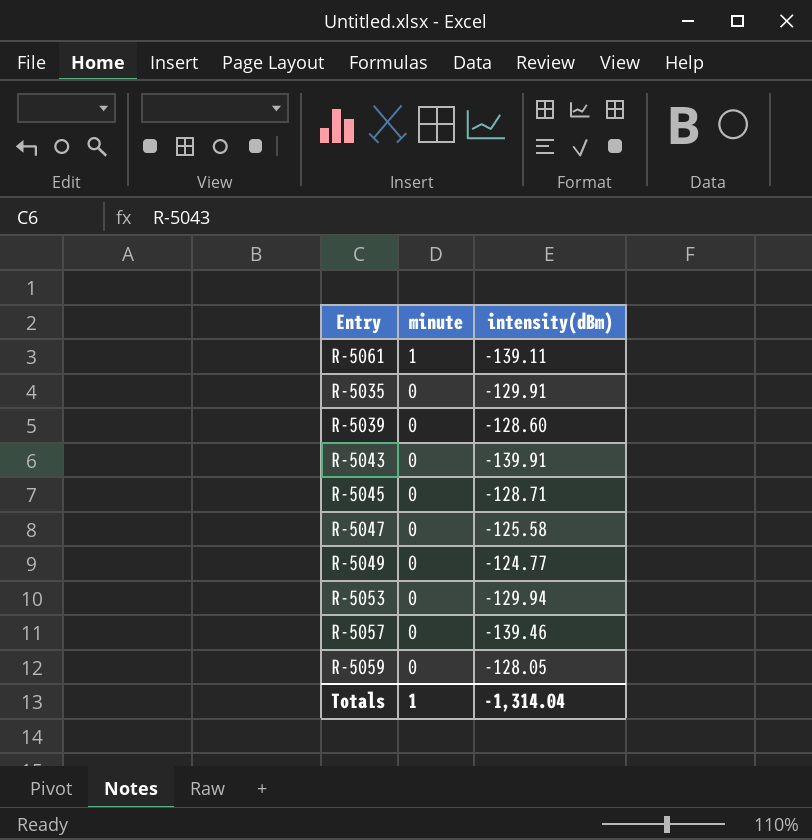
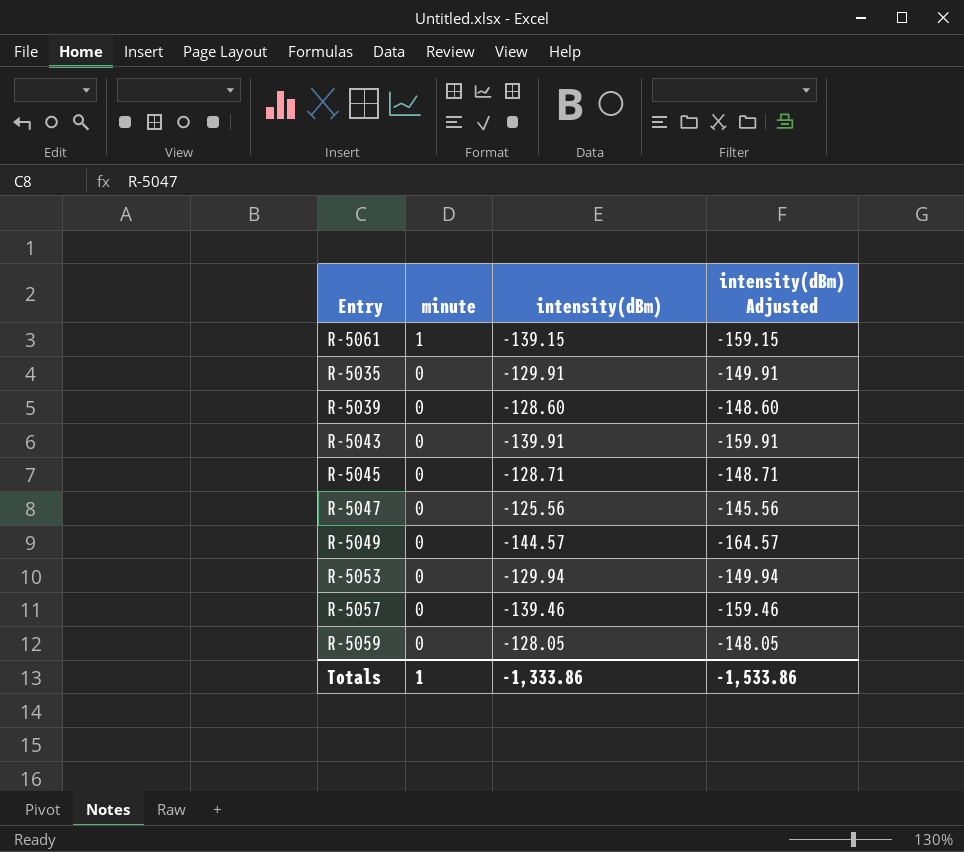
column intensity(dBm) Adjusted | formula: none -> [intensity(dBm)] - 20
R-5061 | intensity(dBm): -139.11 -> -139.15
R-5047 | intensity(dBm): -125.58 -> -125.56
R-5049 | intensity(dBm): -124.77 -> -144.57
Totals | intensity(dBm): -1,314.04 -> -1,333.86

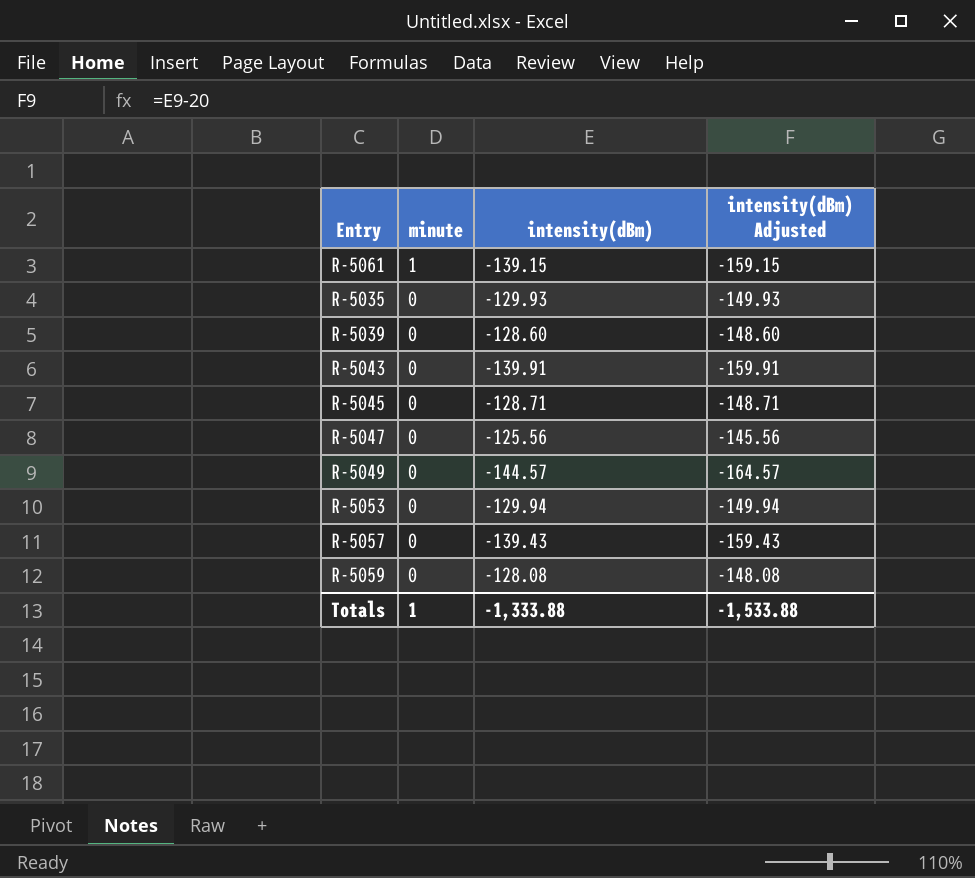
R-5035 | intensity(dBm): -129.91 -> -129.93
R-5035 | intensity(dBm) Adjusted: -149.91 -> -149.93
R-5057 | intensity(dBm): -139.46 -> -139.43
R-5057 | intensity(dBm) Adjusted: -159.46 -> -159.43
R-5059 | intensity(dBm): -128.05 -> -128.08
R-5059 | intensity(dBm) Adjusted: -148.05 -> -148.08
Totals | intensity(dBm): -1,333.86 -> -1,333.88
Totals | intensity(dBm) Adjusted: -1,533.86 -> -1,533.88

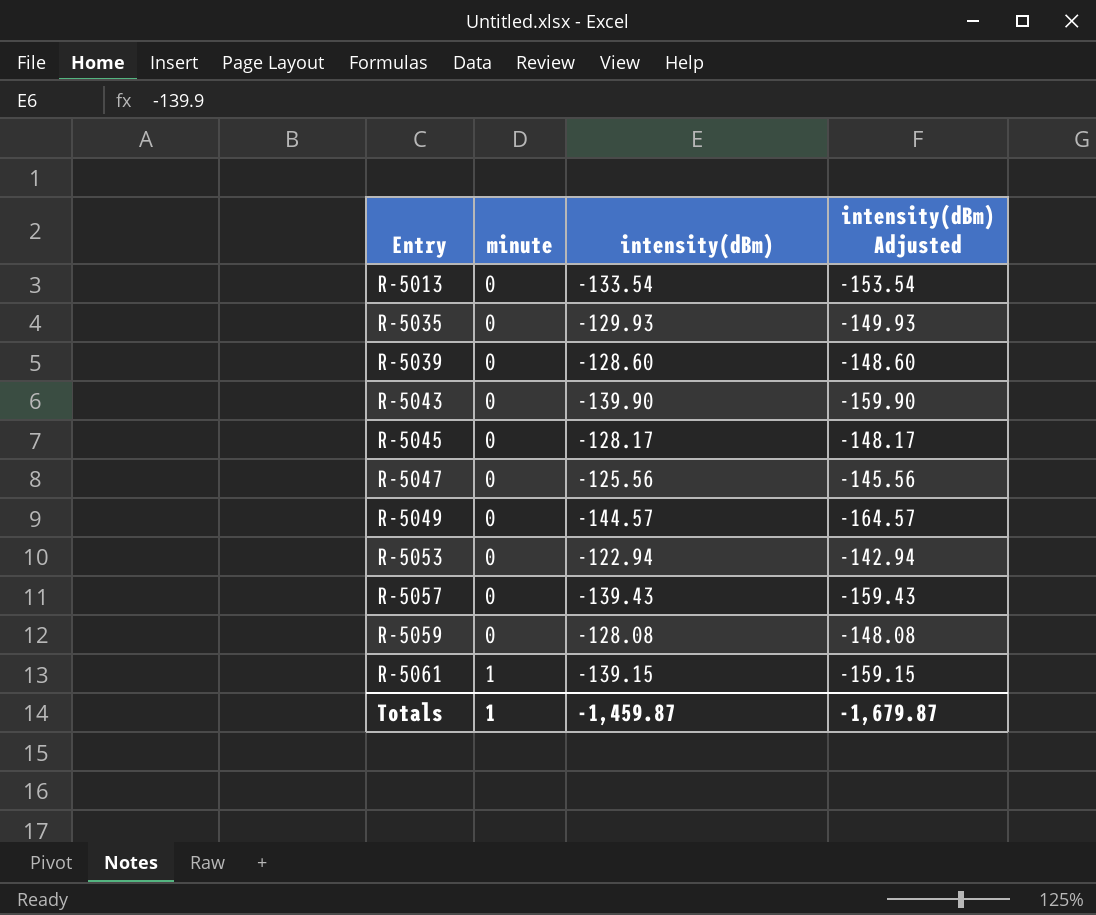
row order: minute descending -> Entry ascending
row R-5013: none -> 0 | -133.54 | -153.54
R-5043 | intensity(dBm): -139.91 -> -139.90
R-5043 | intensity(dBm) Adjusted: -159.91 -> -159.90
R-5045 | intensity(dBm): -128.71 -> -128.17
R-5045 | intensity(dBm) Adjusted: -148.71 -> -148.17
R-5053 | intensity(dBm): -129.94 -> -122.94
R-5053 | intensity(dBm) Adjusted: -149.94 -> -142.94
Totals | intensity(dBm): -1,333.88 -> -1,459.87
Totals | intensity(dBm) Adjusted: -1,533.88 -> -1,679.87

